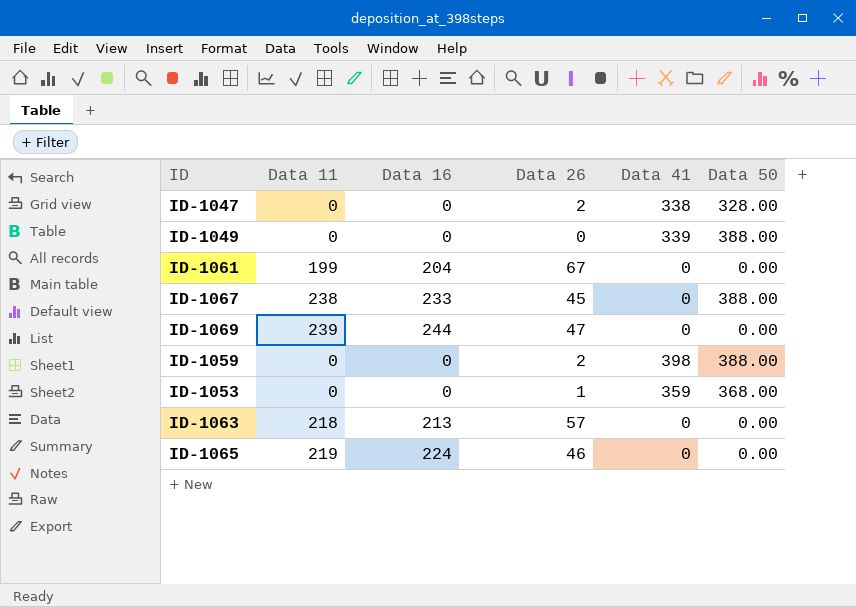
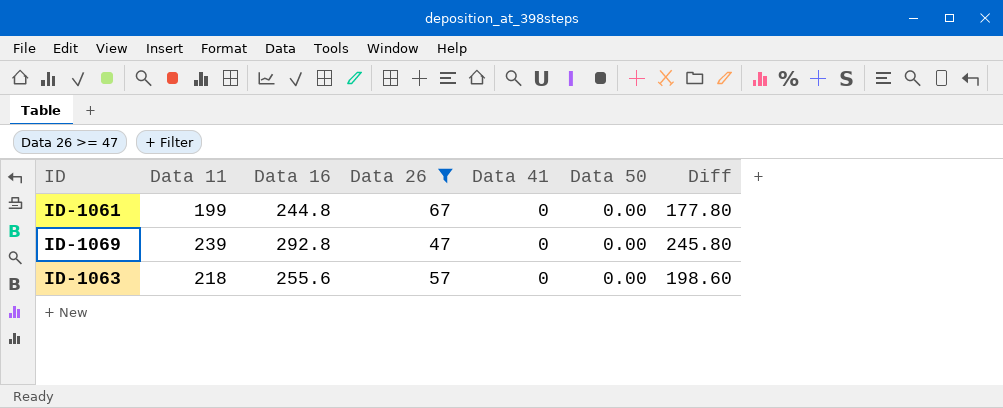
filter: none -> Data 26 >= 47
column Diff | formula: none -> [Data 16] - [Data 26]
ID-1061 | Data 16: 204 -> 244.8
ID-1069 | Data 16: 244 -> 292.8
ID-1063 | Data 16: 213 -> 255.6

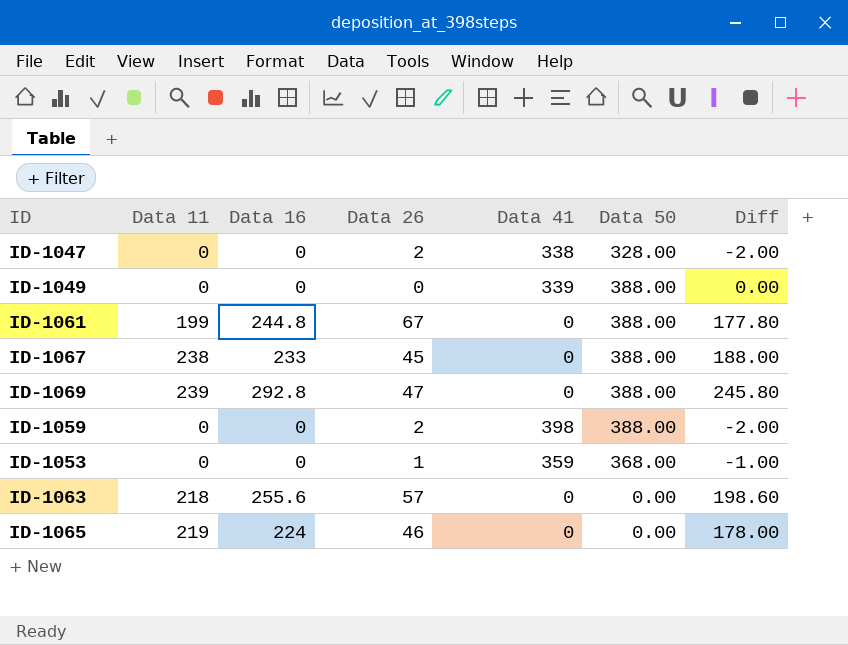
filter: Data 26 >= 47 -> none
ID-1061 | Data 50: 0.00 -> 388.00
ID-1069 | Data 50: 0.00 -> 388.00

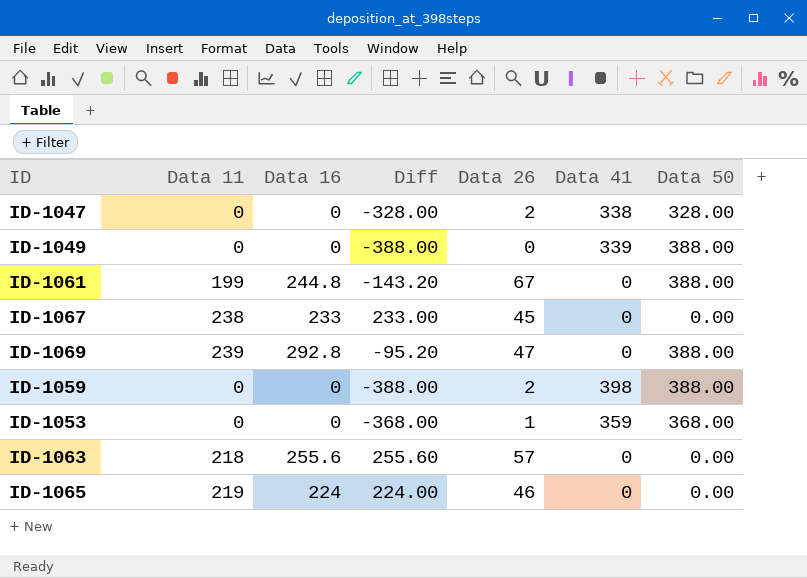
column Diff | formula: [Data 16] - [Data 26] -> [Data 16] - [Data 50]
column Diff | position: 7 -> 4
ID-1067 | Data 50: 388.00 -> 0.00

